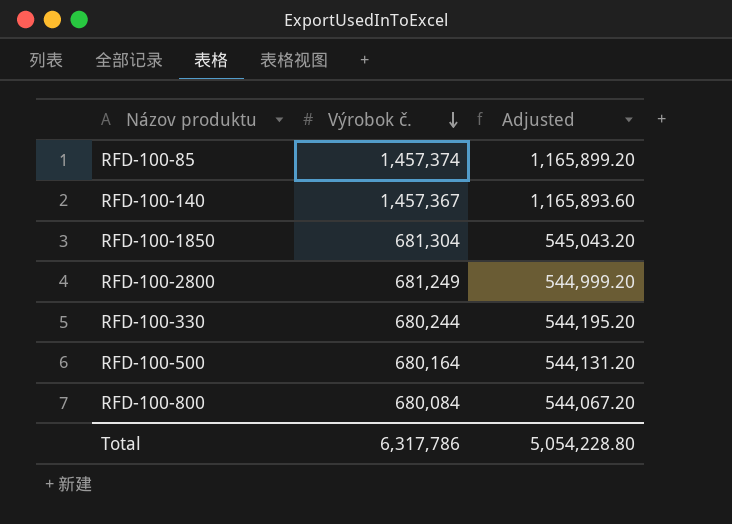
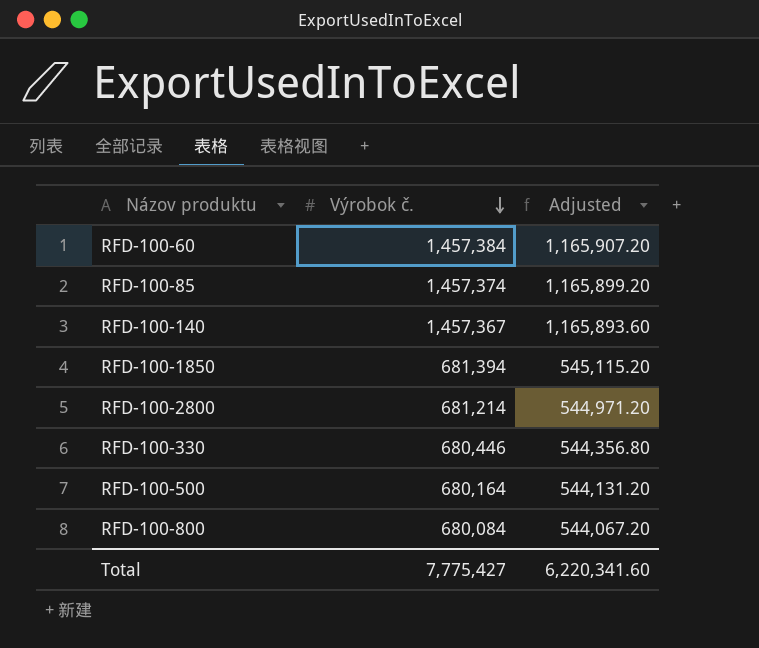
row RFD-100-60: none -> 1,457,384 | 1,165,907.20
RFD-100-1850 | Výrobok č.: 681,304 -> 681,394
RFD-100-1850 | Adjusted: 545,043.20 -> 545,115.20
RFD-100-2800 | Výrobok č.: 681,249 -> 681,214
RFD-100-2800 | Adjusted: 544,999.20 -> 544,971.20
RFD-100-330 | Výrobok č.: 680,244 -> 680,446
RFD-100-330 | Adjusted: 544,195.20 -> 544,356.80
Total | Výrobok č.: 6,317,786 -> 7,775,427
Total | Adjusted: 5,054,228.80 -> 6,220,341.60

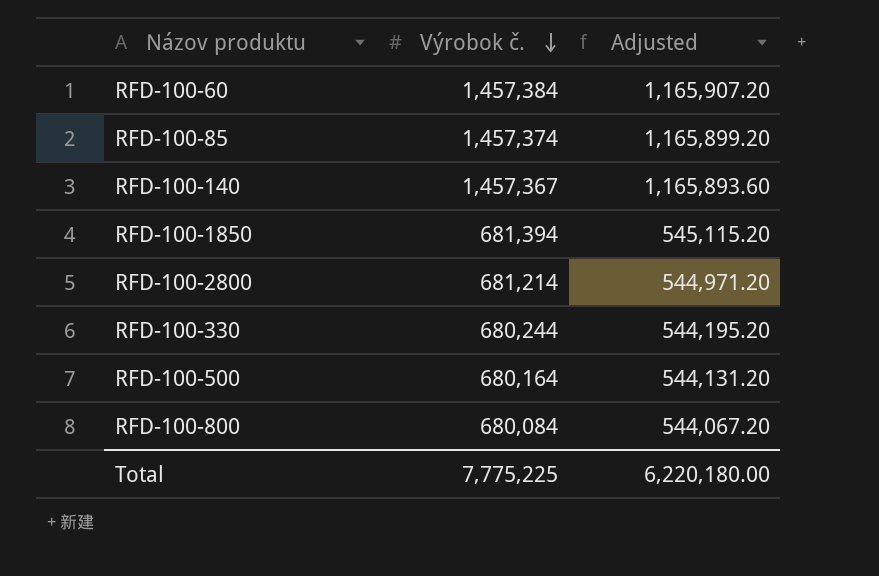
RFD-100-330 | Výrobok č.: 680,446 -> 680,244
RFD-100-330 | Adjusted: 544,356.80 -> 544,195.20
Total | Výrobok č.: 7,775,427 -> 7,775,225
Total | Adjusted: 6,220,341.60 -> 6,220,180.00

